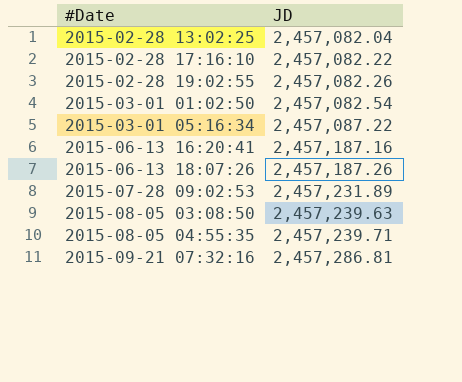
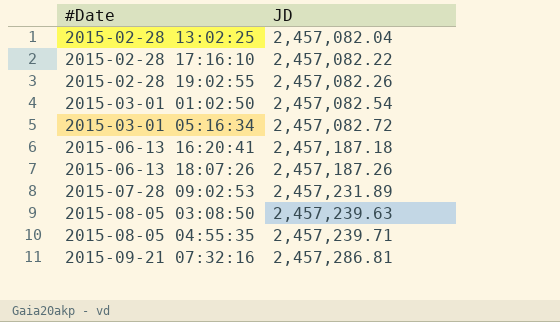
2015-03-01 05:16:34 | JD: 2,457,087.22 -> 2,457,082.72
2015-06-13 16:20:41 | JD: 2,457,187.16 -> 2,457,187.18

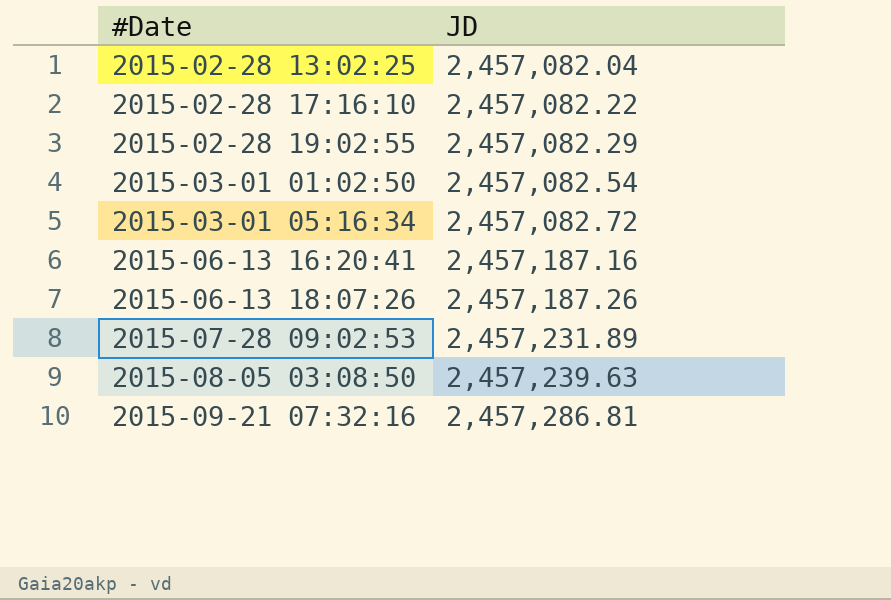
row 2015-08-05 04:55:35: 2,457,239.71 -> none
2015-02-28 19:02:55 | JD: 2,457,082.26 -> 2,457,082.29
2015-06-13 16:20:41 | JD: 2,457,187.18 -> 2,457,187.16

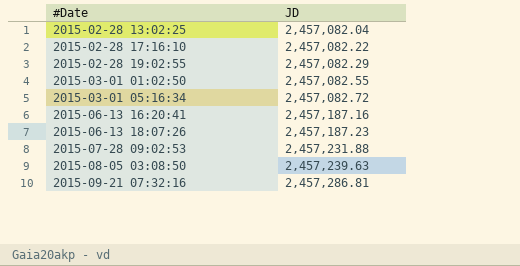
2015-03-01 01:02:50 | JD: 2,457,082.54 -> 2,457,082.55
2015-06-13 18:07:26 | JD: 2,457,187.26 -> 2,457,187.23
2015-07-28 09:02:53 | JD: 2,457,231.89 -> 2,457,231.88

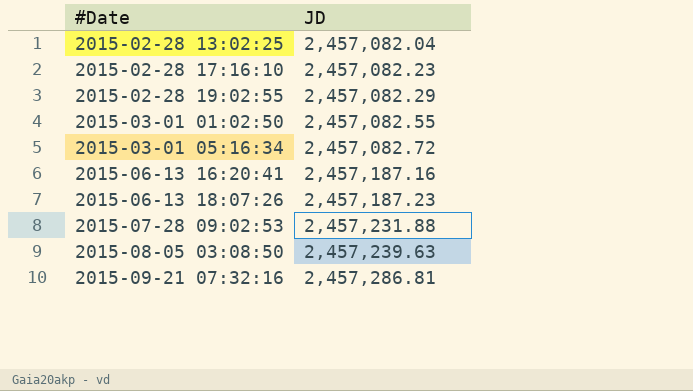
2015-02-28 17:16:10 | JD: 2,457,082.22 -> 2,457,082.23

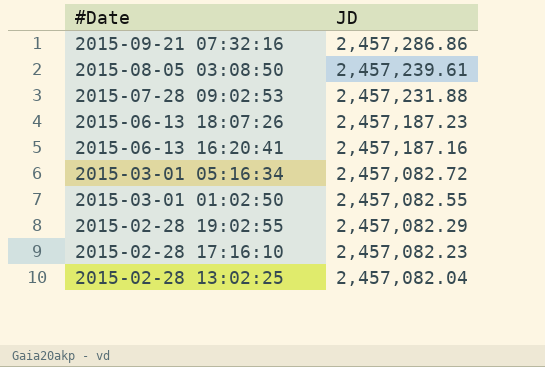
row order: #Date ascending -> #Date descending
2015-09-21 07:32:16 | JD: 2,457,286.81 -> 2,457,286.86
2015-08-05 03:08:50 | JD: 2,457,239.63 -> 2,457,239.61

